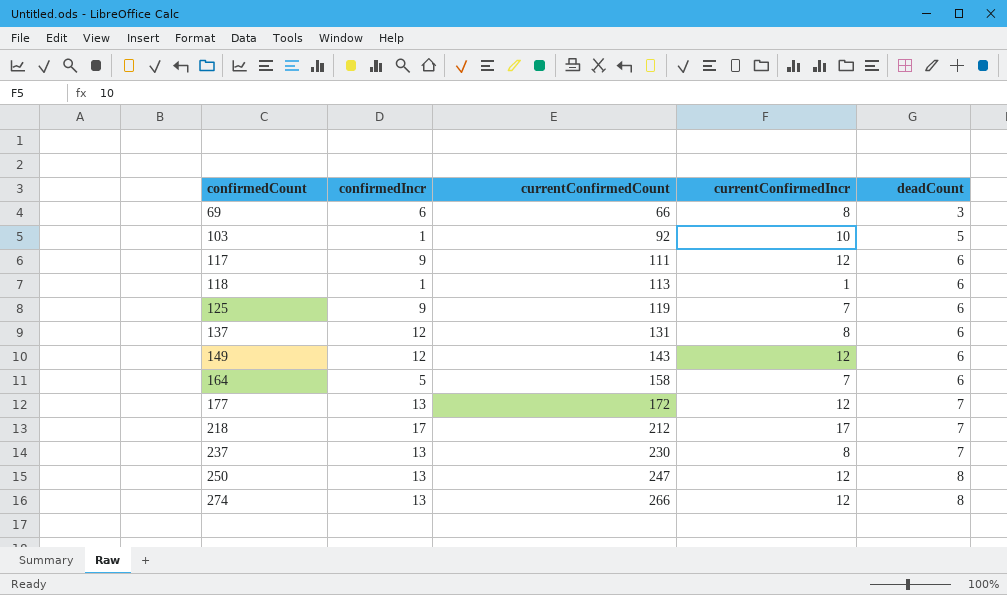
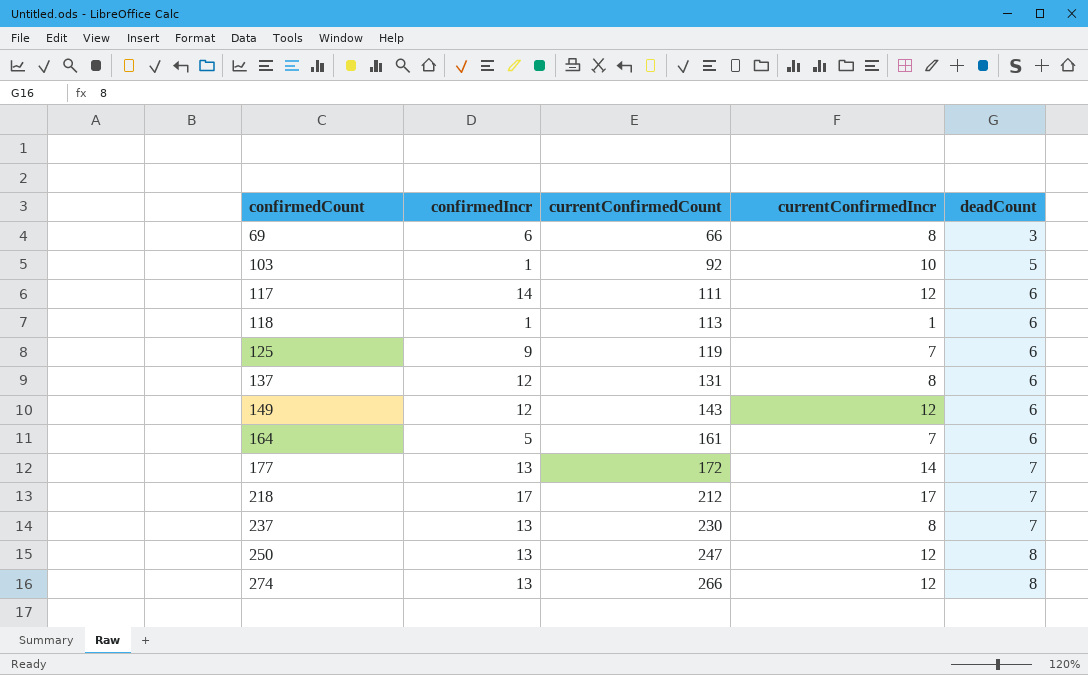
117 | confirmedIncr: 9 -> 14
164 | currentConfirmedCount: 158 -> 161
177 | currentConfirmedIncr: 12 -> 14

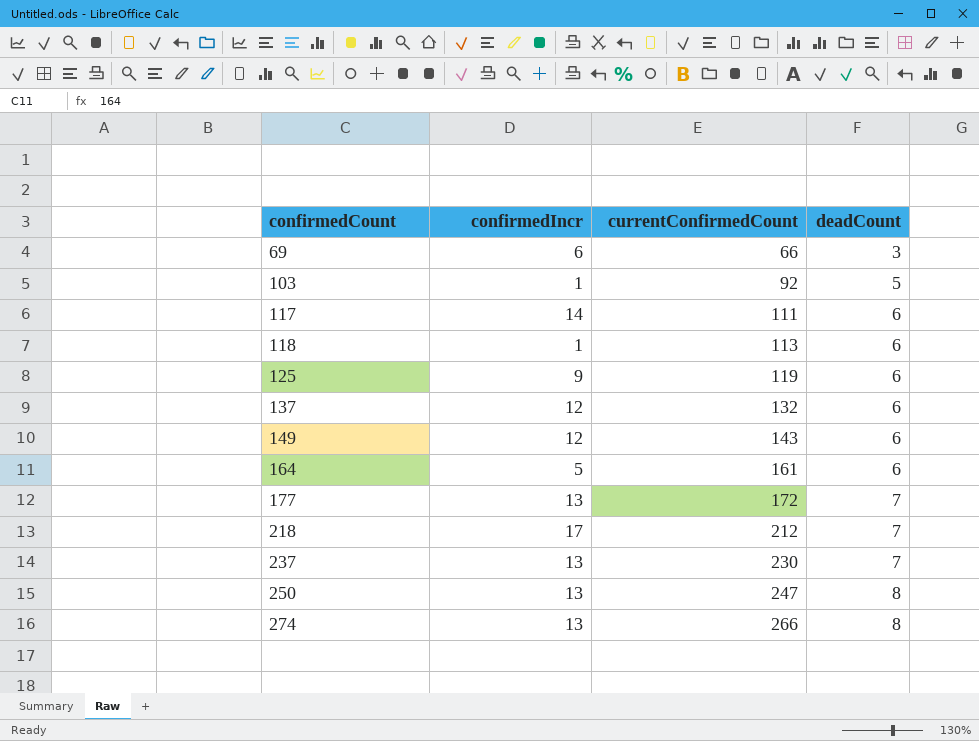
column currentConfirmedIncr | position: 4 -> none
137 | currentConfirmedCount: 131 -> 132

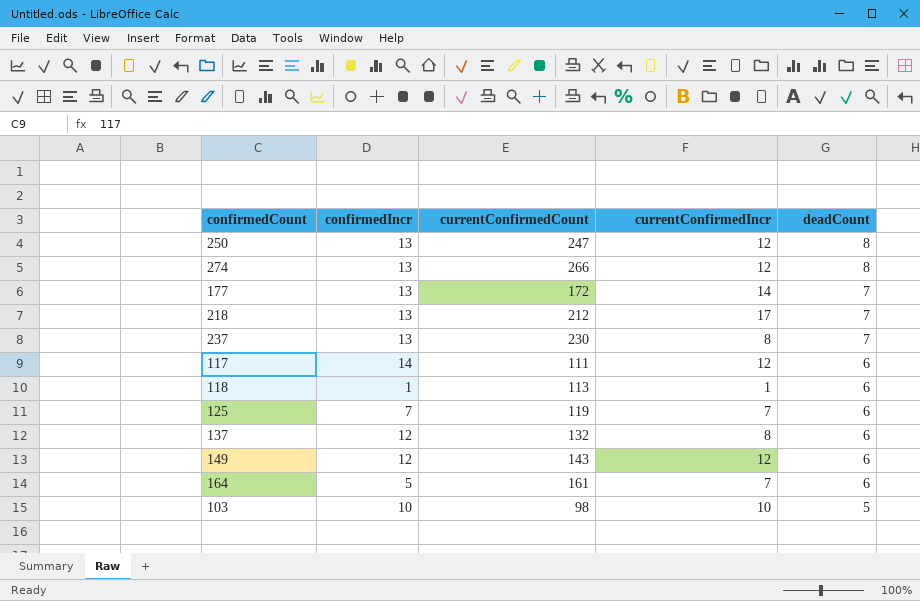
row order: confirmedCount ascending -> deadCount descending
column currentConfirmedIncr | position: none -> 4
row 69: 6 | 66 | 3 -> none
218 | confirmedIncr: 17 -> 13
125 | confirmedIncr: 9 -> 7
103 | confirmedIncr: 1 -> 10
103 | currentConfirmedCount: 92 -> 98

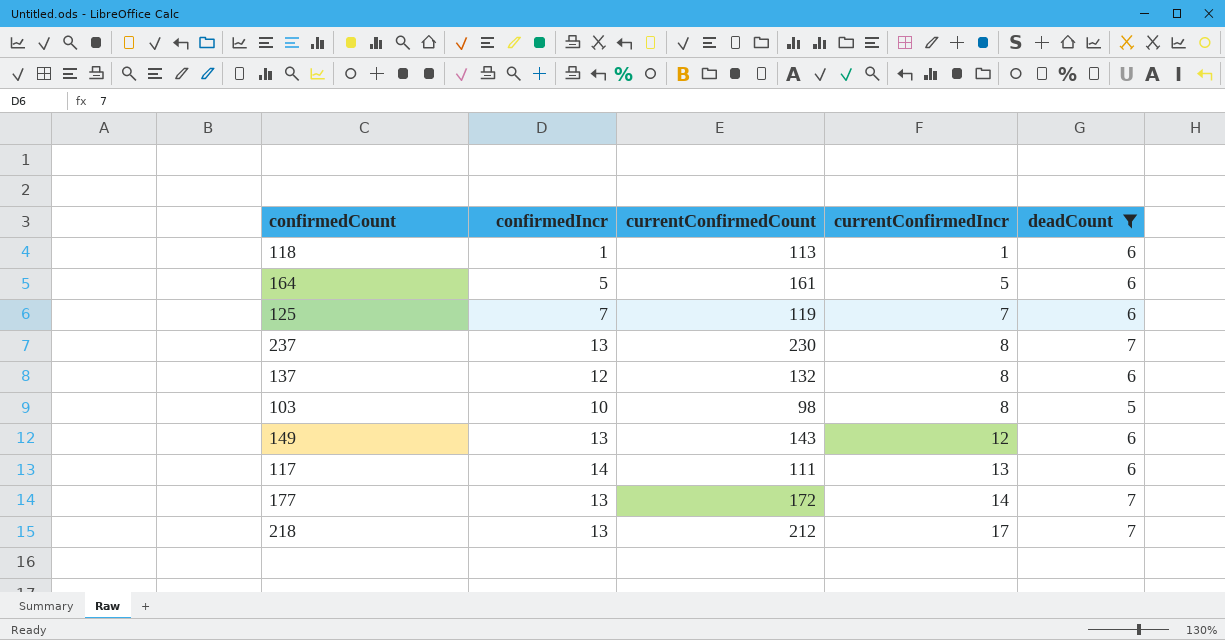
filter: none -> deadCount != 8
row order: deadCount descending -> currentConfirmedIncr ascending
164 | currentConfirmedIncr: 7 -> 5
103 | currentConfirmedIncr: 10 -> 8
149 | confirmedIncr: 12 -> 13
117 | currentConfirmedIncr: 12 -> 13

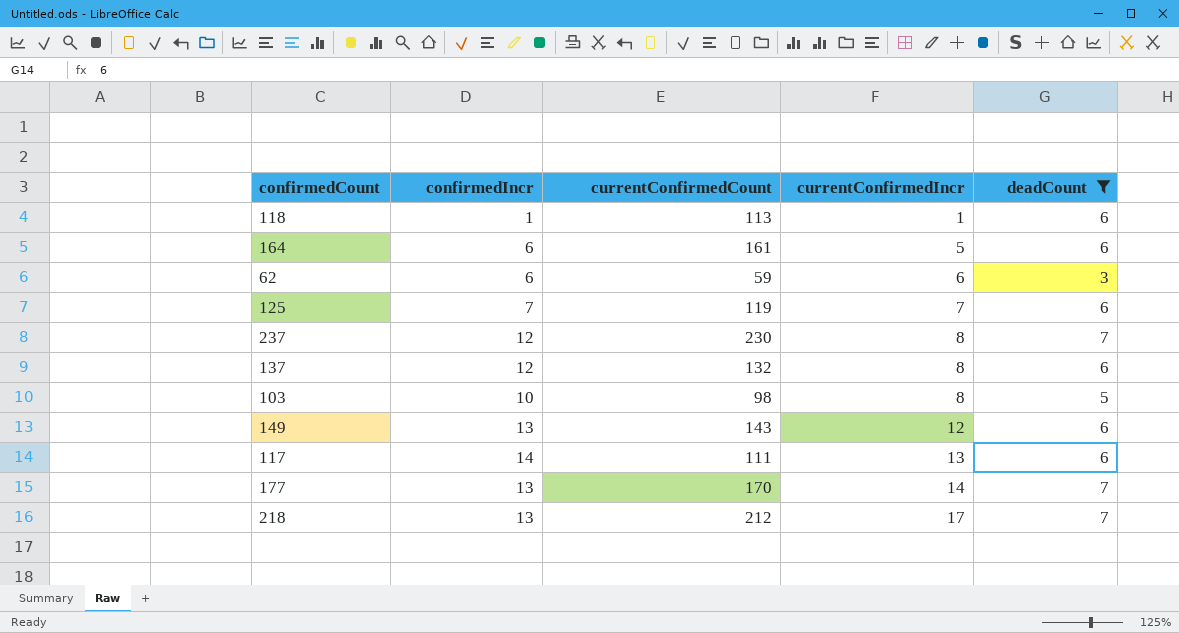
164 | confirmedIncr: 5 -> 6
row 62: none -> 6 | 59 | 6 | 3
237 | confirmedIncr: 13 -> 12
177 | currentConfirmedCount: 172 -> 170

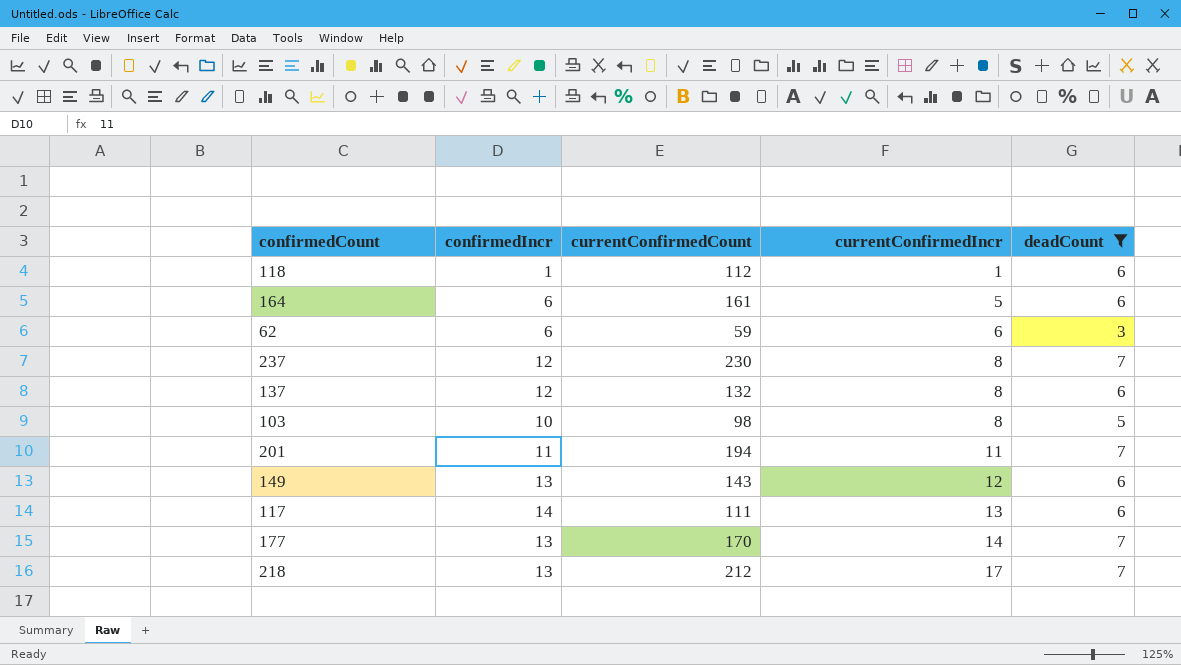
row 125: 7 | 119 | 7 | 6 -> none
118 | currentConfirmedCount: 113 -> 112
row 201: none -> 11 | 194 | 11 | 7

